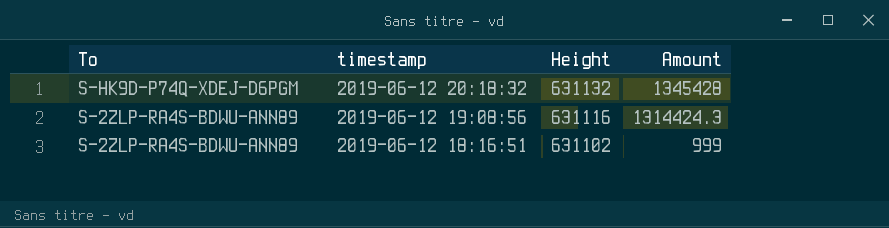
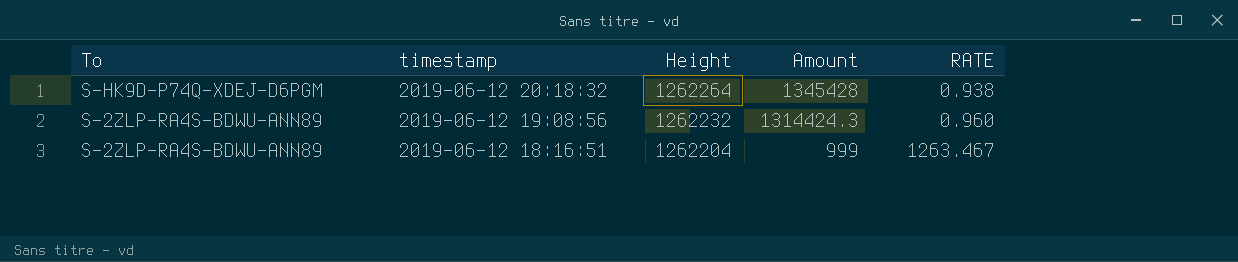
column RATE | formula: none -> [Height] / [Amount]
2019-06-12 20:18:32 | Height: 631132 -> 1262264
2019-06-12 19:08:56 | Height: 631116 -> 1262232
2019-06-12 18:16:51 | Height: 631102 -> 1262204

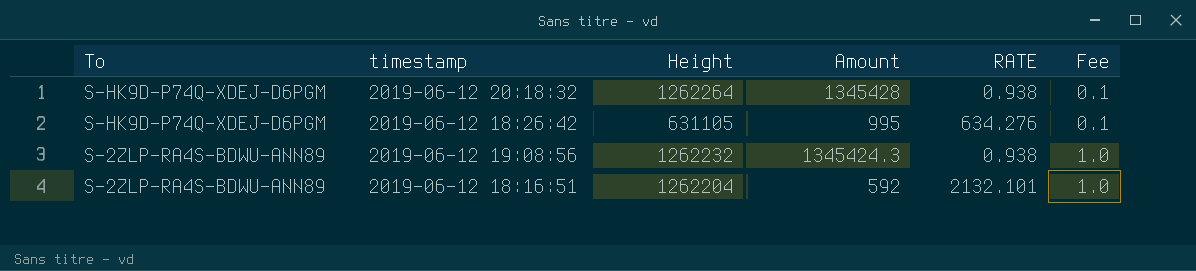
column Fee | position: none -> 6
row 2019-06-12 18:26:42: none -> S-HK9D-P74Q-XDEJ-D6PGM | 631105 | 995 | 634.276 | 0.1
2019-06-12 19:08:56 | Amount: 1314424.3 -> 1345424.3
2019-06-12 19:08:56 | RATE: 0.960 -> 0.938
2019-06-12 18:16:51 | Amount: 999 -> 592
2019-06-12 18:16:51 | RATE: 1263.467 -> 2132.101

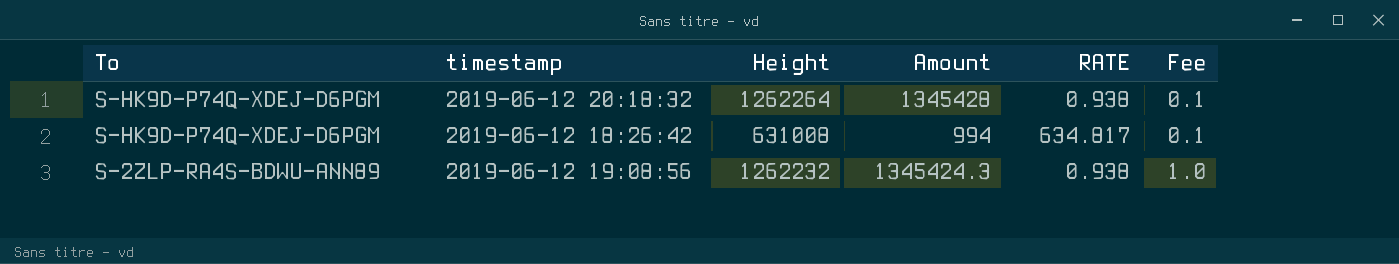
row 2019-06-12 18:16:51: S-2ZLP-RA4S-BDWU-ANN89 | 1262204 | 592 | 2132.101 | 1.0 -> none
2019-06-12 18:26:42 | Height: 631105 -> 631008
2019-06-12 18:26:42 | Amount: 995 -> 994
2019-06-12 18:26:42 | RATE: 634.276 -> 634.817

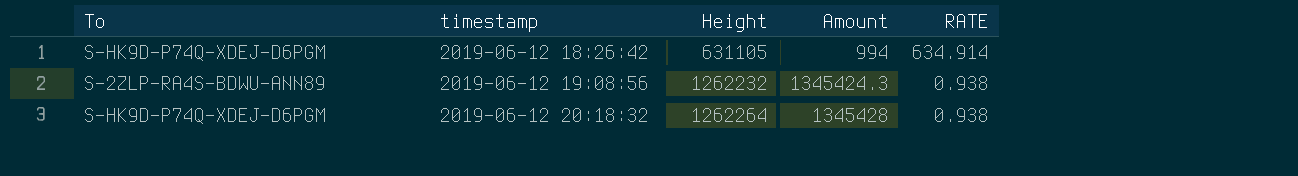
row order: To descending -> timestamp ascending
column Fee | position: 6 -> none
2019-06-12 18:26:42 | Height: 631008 -> 631105
2019-06-12 18:26:42 | RATE: 634.817 -> 634.914

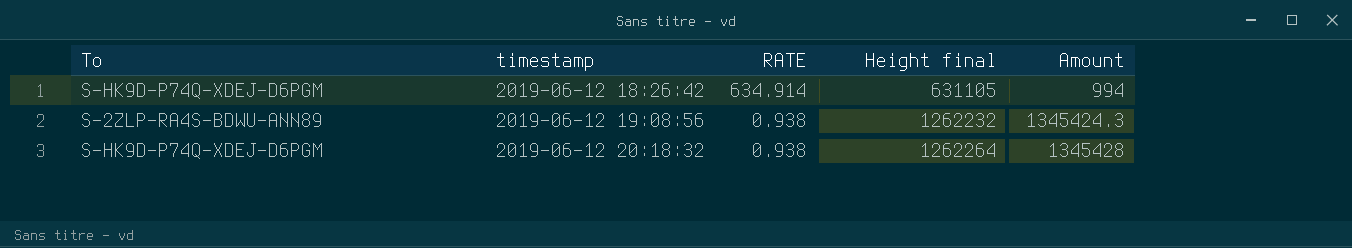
column RATE | position: 5 -> 3
column name: Height -> Height final

